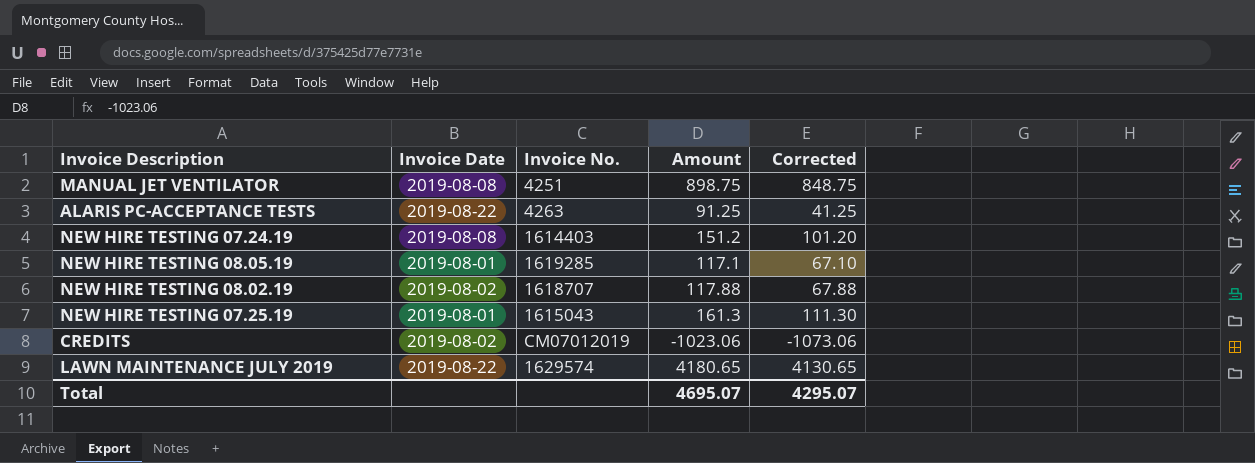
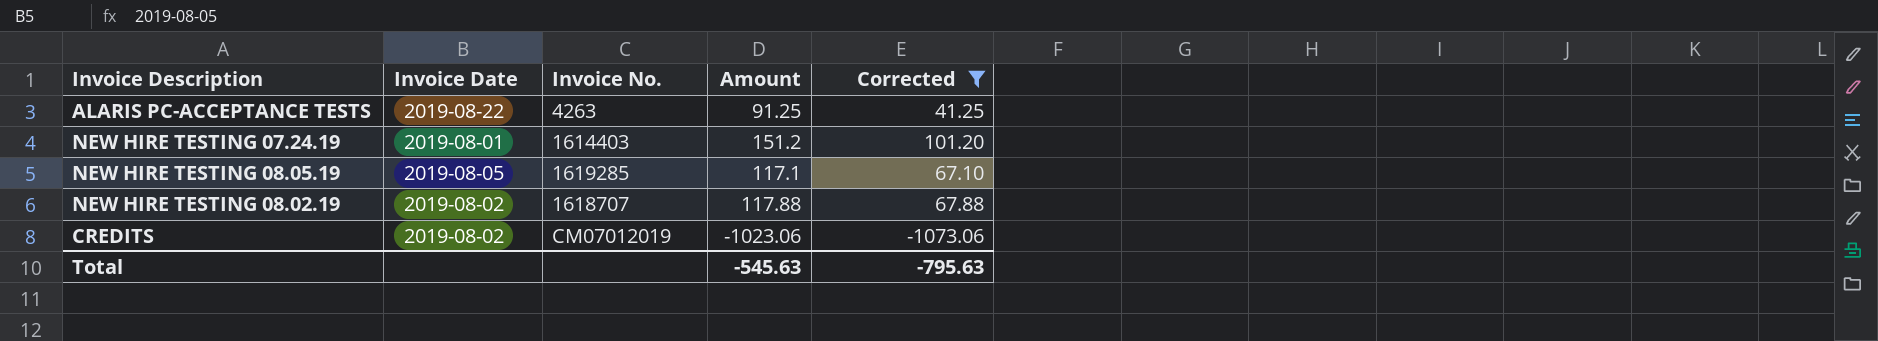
filter: none -> Corrected <= 101.20
NEW HIRE TESTING 07.24.19 | Invoice Date: 2019-08-08 -> 2019-08-01
NEW HIRE TESTING 08.05.19 | Invoice Date: 2019-08-01 -> 2019-08-05
Total | Amount: 4695.07 -> -545.63
Total | Corrected: 4295.07 -> -795.63

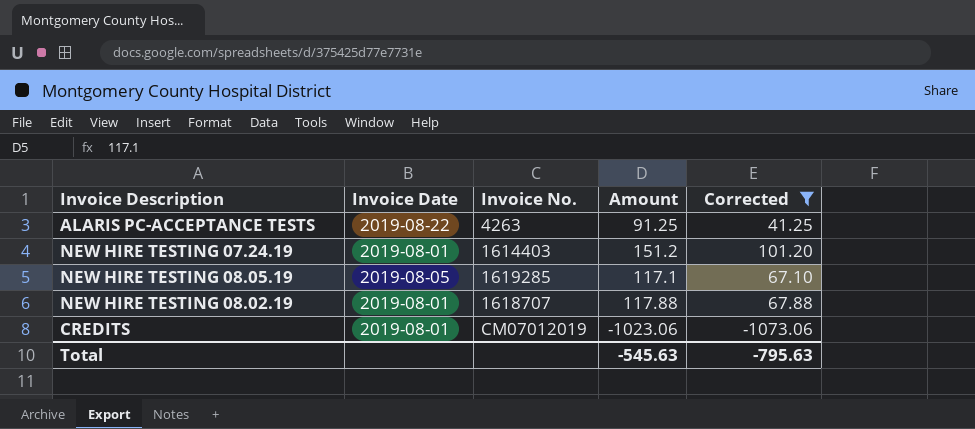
NEW HIRE TESTING 08.02.19 | Invoice Date: 2019-08-02 -> 2019-08-01
CREDITS | Invoice Date: 2019-08-02 -> 2019-08-01

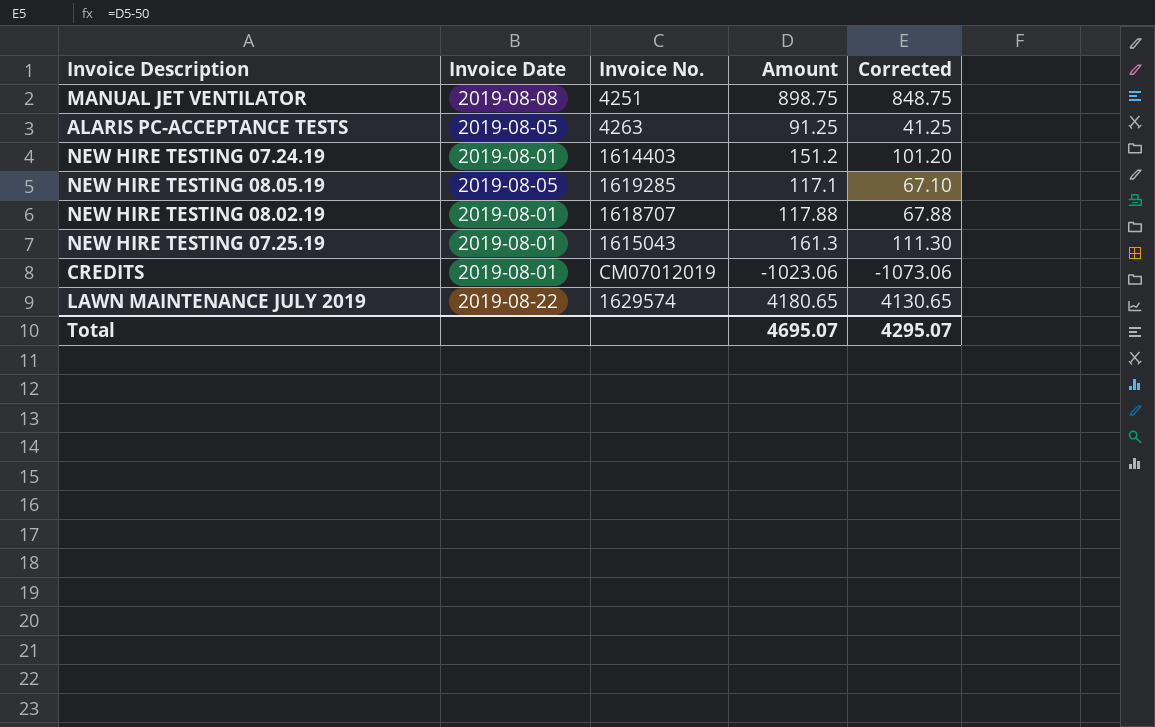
filter: Corrected <= 101.20 -> none
ALARIS PC-ACCEPTANCE TESTS | Invoice Date: 2019-08-22 -> 2019-08-05
Total | Amount: -545.63 -> 4695.07
Total | Corrected: -795.63 -> 4295.07

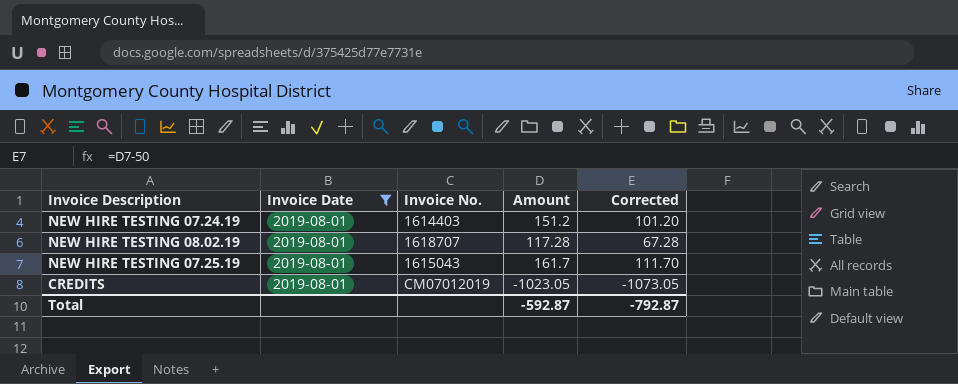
filter: none -> Invoice Date = 2019-08-01
NEW HIRE TESTING 08.02.19 | Amount: 117.88 -> 117.28
NEW HIRE TESTING 08.02.19 | Corrected: 67.88 -> 67.28
NEW HIRE TESTING 07.25.19 | Amount: 161.3 -> 161.7
NEW HIRE TESTING 07.25.19 | Corrected: 111.30 -> 111.70
CREDITS | Amount: -1023.06 -> -1023.05
CREDITS | Corrected: -1073.06 -> -1073.05
Total | Amount: 4695.07 -> -592.87
Total | Corrected: 4295.07 -> -792.87

